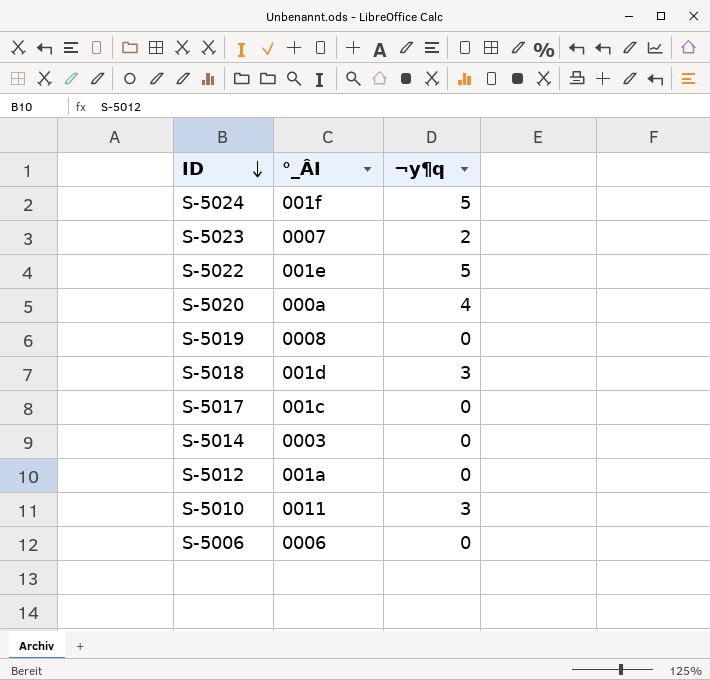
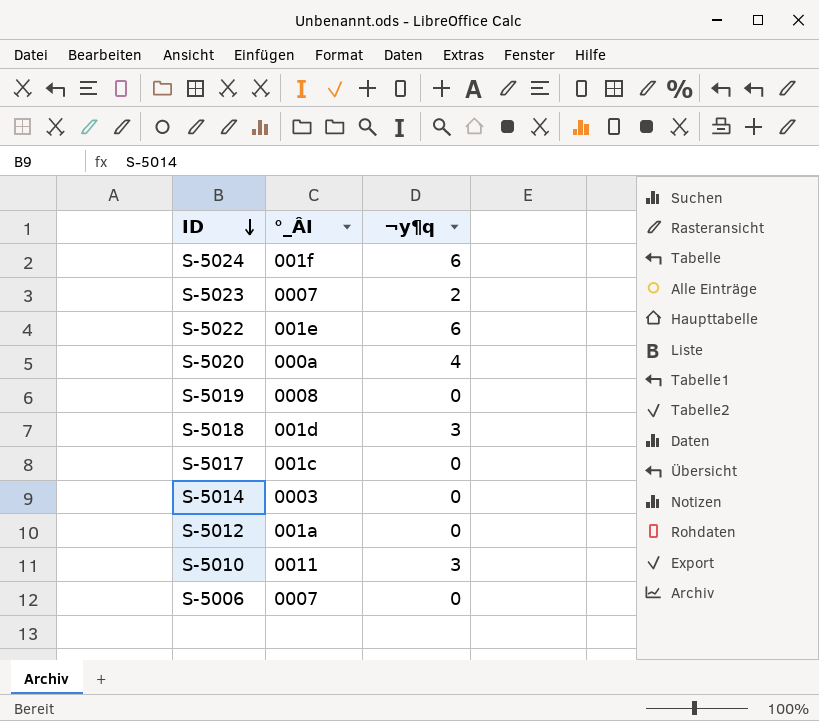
S-5024 | ¬y¶q: 5 -> 6
S-5022 | ¬y¶q: 5 -> 6
S-5006 | °_ÂI: 0006 -> 0007

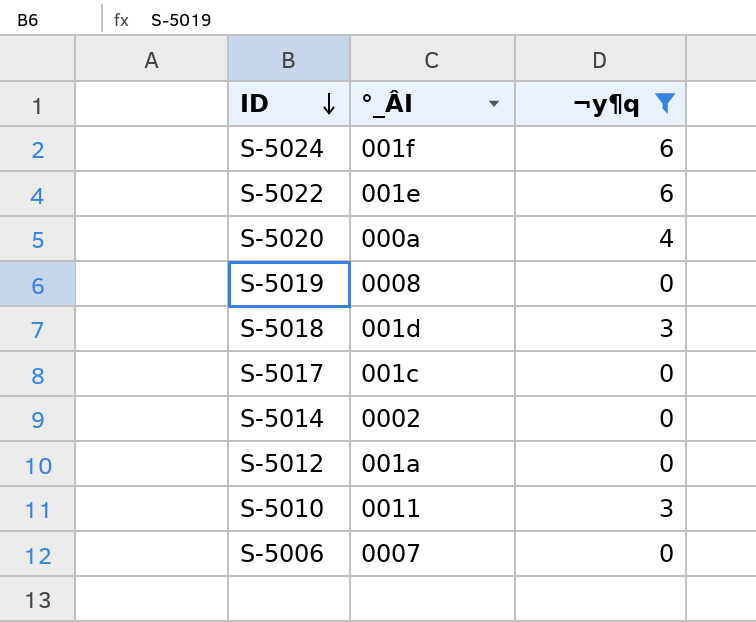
filter: none -> ¬y¶q != 2
S-5014 | °_ÂI: 0003 -> 0002

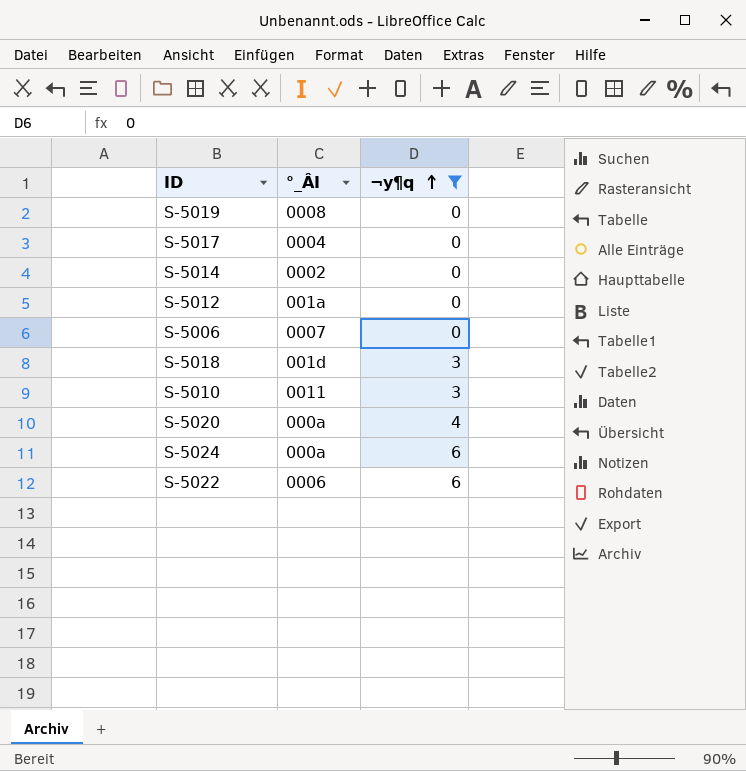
row order: ID descending -> ¬y¶q ascending
S-5017 | °_ÂI: 001c -> 0004
S-5024 | °_ÂI: 001f -> 000a
S-5022 | °_ÂI: 001e -> 0006

